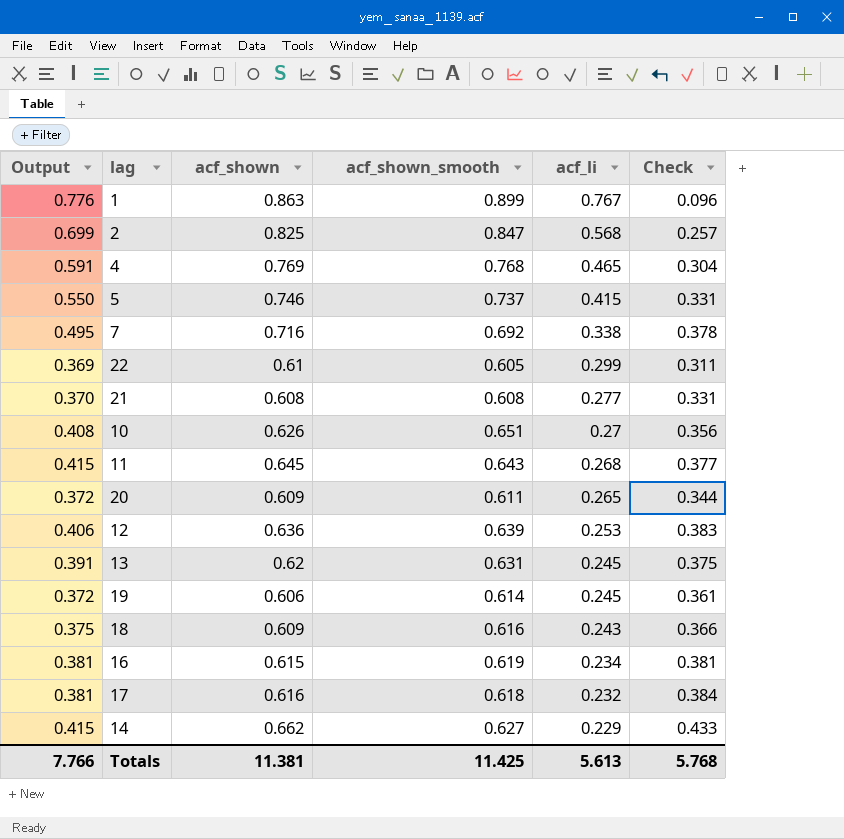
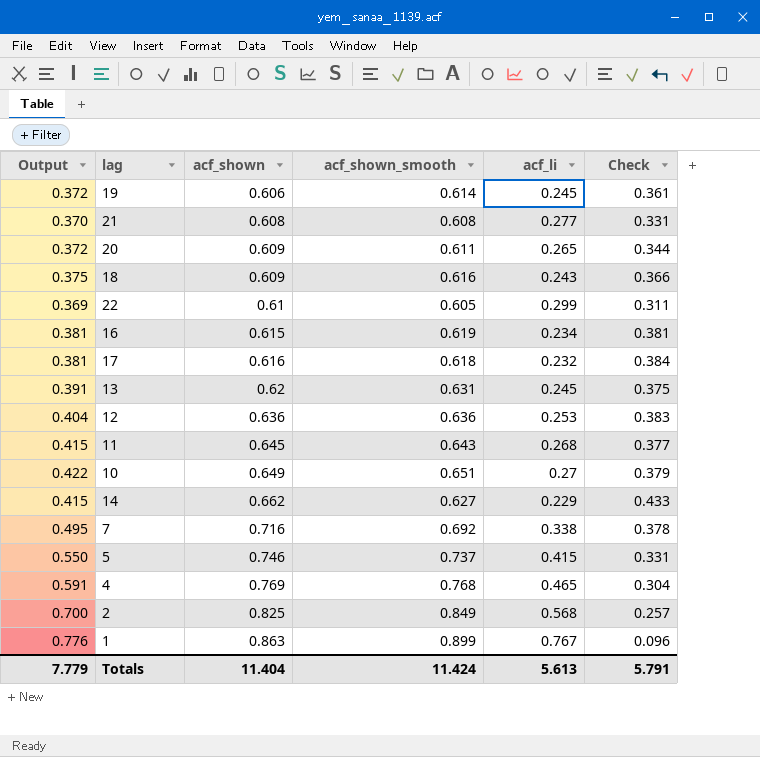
row order: acf_li descending -> acf_shown ascending
12 | Output: 0.406 -> 0.404
12 | acf_shown_smooth: 0.639 -> 0.636
10 | Output: 0.408 -> 0.422
10 | acf_shown: 0.626 -> 0.649
10 | Check: 0.356 -> 0.379
2 | Output: 0.699 -> 0.700
2 | acf_shown_smooth: 0.847 -> 0.849
Totals | Output: 7.766 -> 7.779
Totals | acf_shown: 11.381 -> 11.404
Totals | acf_shown_smooth: 11.425 -> 11.424
Totals | Check: 5.768 -> 5.791

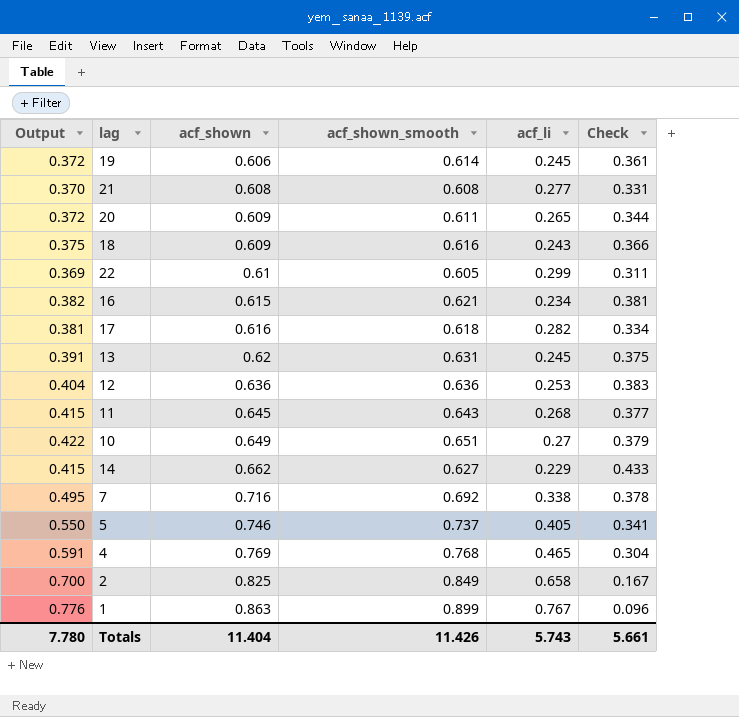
16 | Output: 0.381 -> 0.382
16 | acf_shown_smooth: 0.619 -> 0.621
17 | acf_li: 0.232 -> 0.282
17 | Check: 0.384 -> 0.334
5 | acf_li: 0.415 -> 0.405
5 | Check: 0.331 -> 0.341
2 | acf_li: 0.568 -> 0.658
2 | Check: 0.257 -> 0.167
Totals | Output: 7.779 -> 7.780
Totals | acf_shown_smooth: 11.424 -> 11.426
Totals | acf_li: 5.613 -> 5.743
Totals | Check: 5.791 -> 5.661

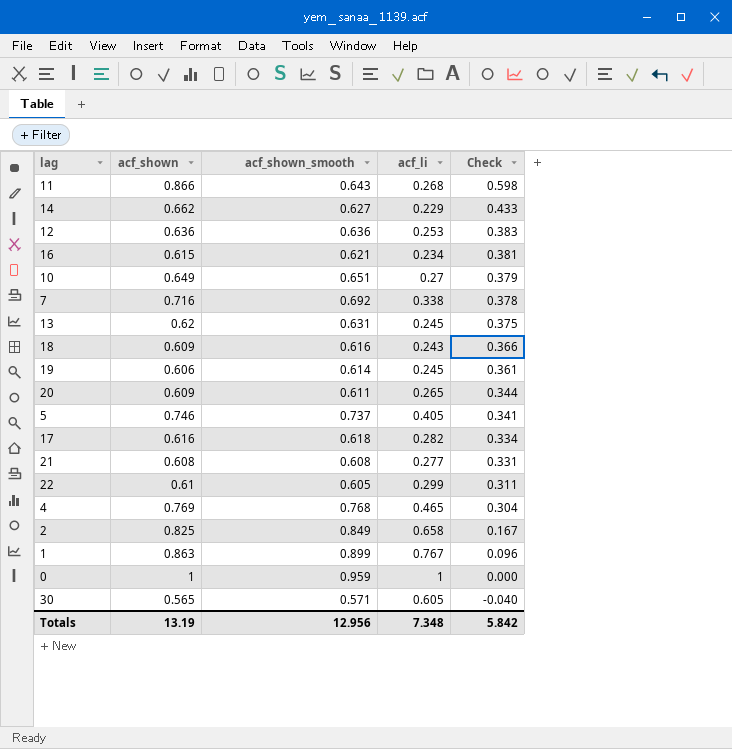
row order: acf_shown ascending -> Check descending
column Output | formula: [acf_shown] * [acf_shown_smooth] -> none
11 | acf_shown: 0.645 -> 0.866
11 | Check: 0.377 -> 0.598
row 0: none -> 1 | 0.959 | 1 | 0.000
row 30: none -> 0.565 | 0.571 | 0.605 | -0.040
Totals | acf_shown: 11.404 -> 13.19
Totals | acf_shown_smooth: 11.426 -> 12.956
Totals | acf_li: 5.743 -> 7.348
Totals | Check: 5.661 -> 5.842

